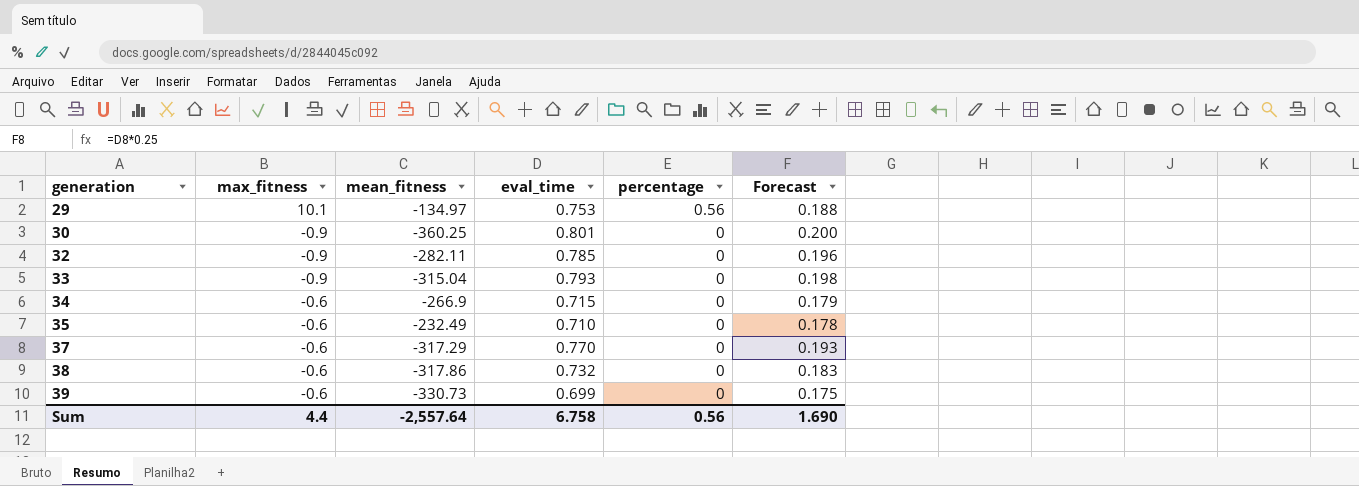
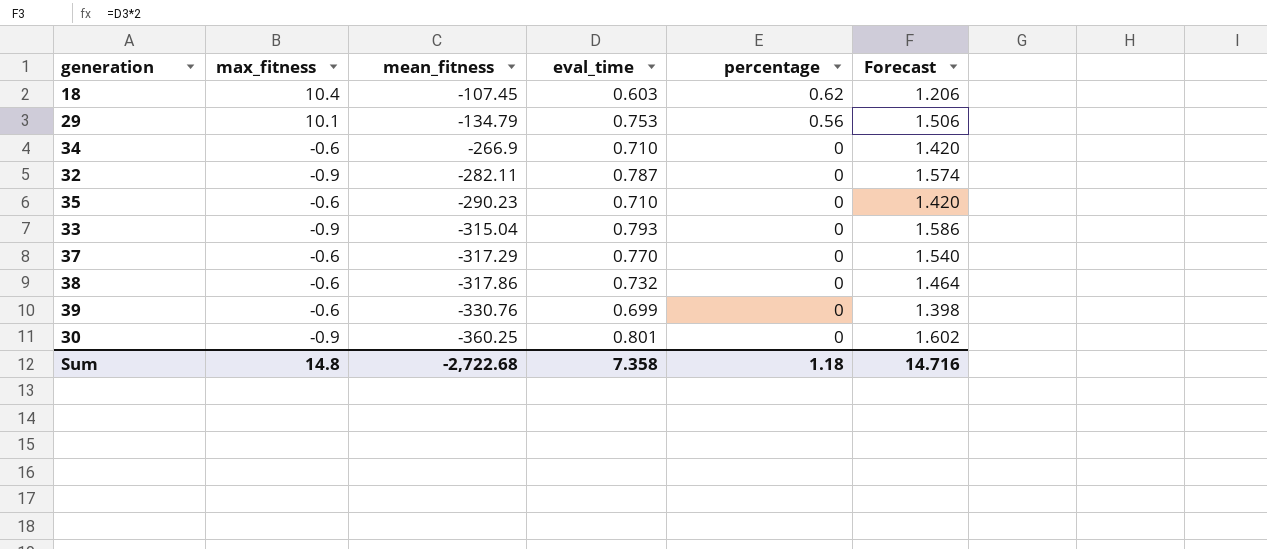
row order: generation ascending -> mean_fitness descending
column Forecast | formula: [eval_time] * 0.25 -> [eval_time] * 2
row 18: none -> 10.4 | -107.45 | 0.603 | 0.62 | 1.206
29 | mean_fitness: -134.97 -> -134.79
34 | eval_time: 0.715 -> 0.710
32 | eval_time: 0.785 -> 0.787
35 | mean_fitness: -232.49 -> -290.23
39 | mean_fitness: -330.73 -> -330.76
Sum | max_fitness: 4.4 -> 14.8
Sum | mean_fitness: -2,557.64 -> -2,722.68
Sum | eval_time: 6.758 -> 7.358
Sum | percentage: 0.56 -> 1.18
Sum | Forecast: 1.690 -> 14.716

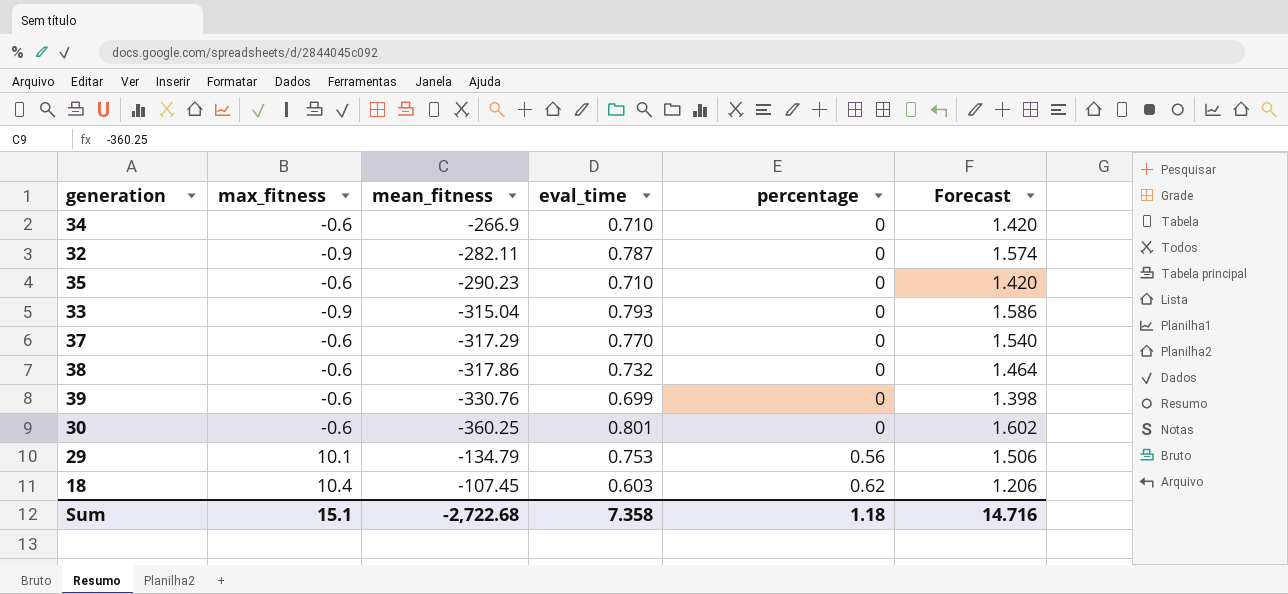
row order: mean_fitness descending -> percentage ascending
30 | max_fitness: -0.9 -> -0.6
Sum | max_fitness: 14.8 -> 15.1

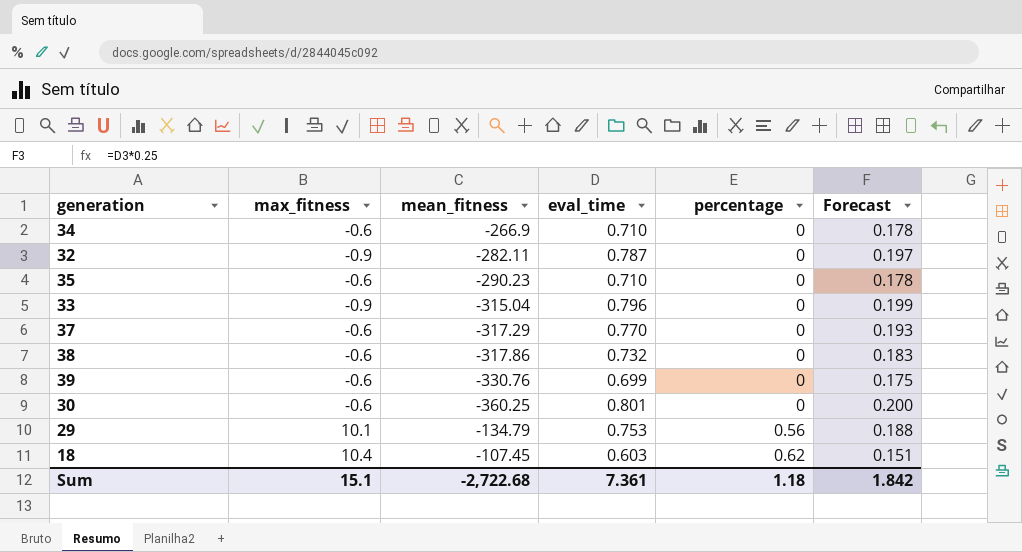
column Forecast | formula: [eval_time] * 2 -> [eval_time] * 0.25
33 | eval_time: 0.793 -> 0.796
Sum | eval_time: 7.358 -> 7.361
Sum | Forecast: 14.716 -> 1.842

